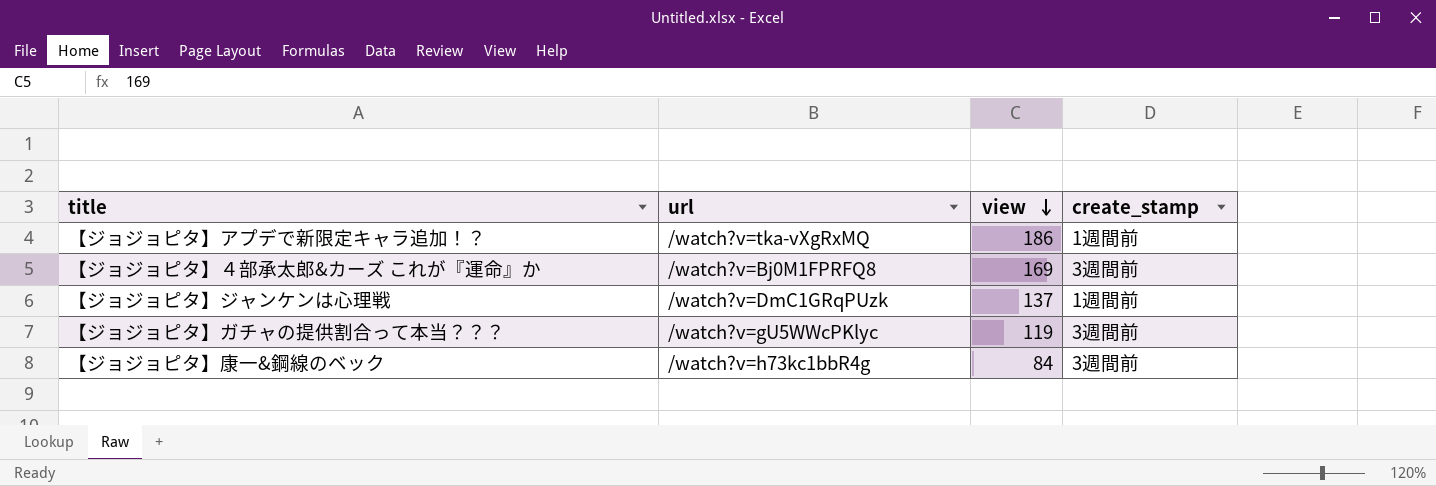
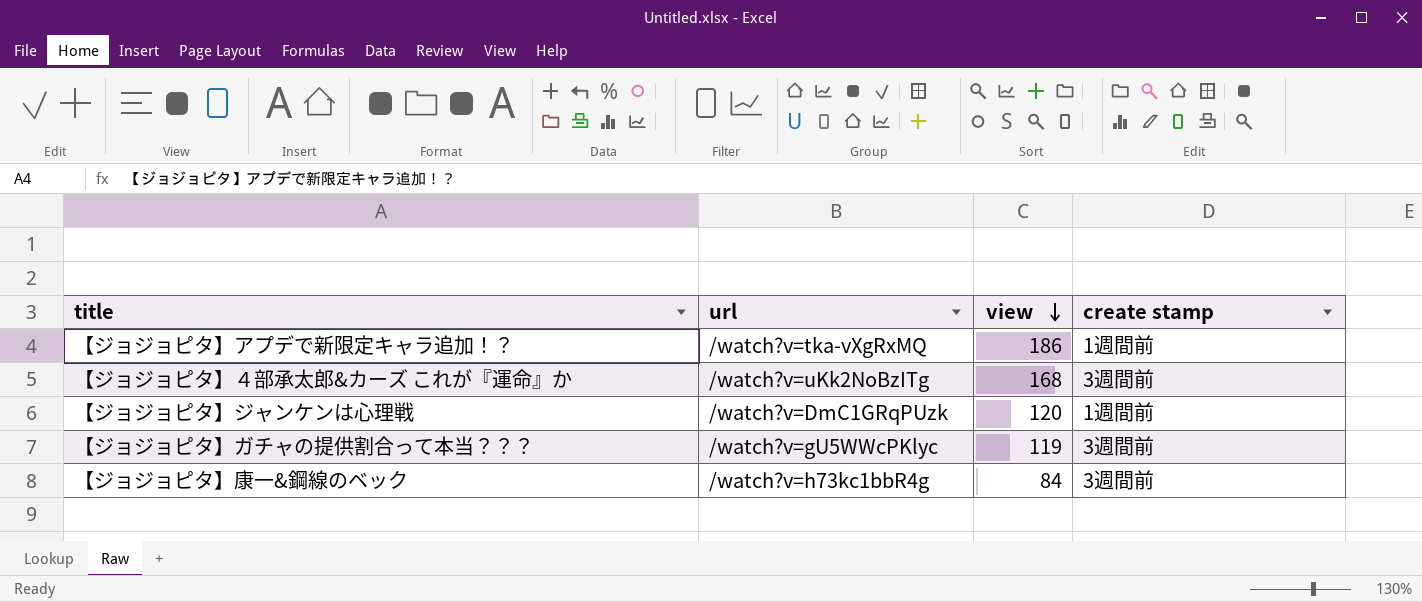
column name: create_stamp -> create stamp
【ジョジョピタ】４部承太郎&カーズ これが『運命』か | url: /watch?v=Bj0M1FPRFQ8 -> /watch?v=uKk2NoBzITg
【ジョジョピタ】４部承太郎&カーズ これが『運命』か | view: 169 -> 168
【ジョジョピタ】ジャンケンは心理戦 | view: 137 -> 120

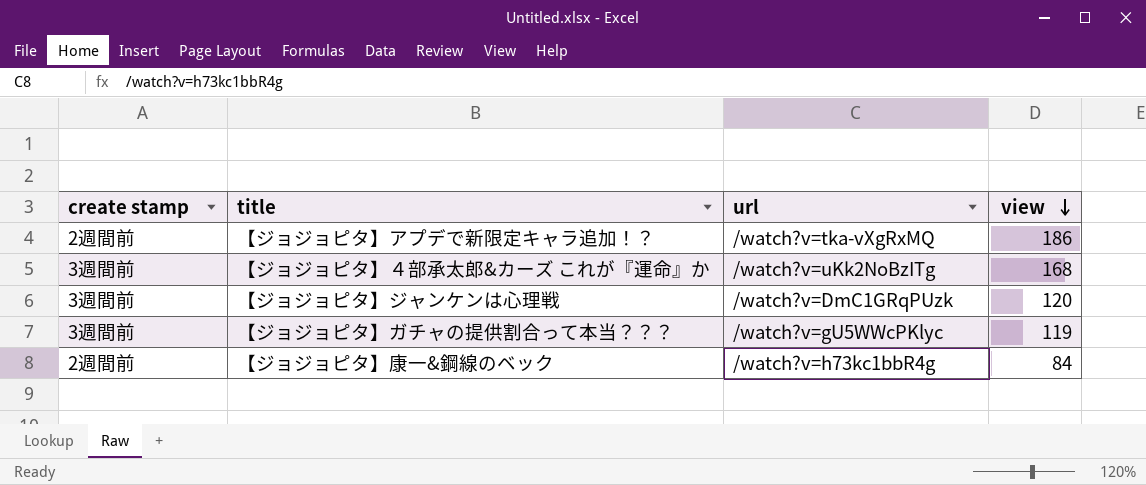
column create stamp | position: 4 -> 1
【ジョジョピタ】アプデで新限定キャラ追加！？ | create stamp: 1週間前 -> 2週間前
【ジョジョピタ】ジャンケンは心理戦 | create stamp: 1週間前 -> 3週間前
【ジョジョピタ】康一&鋼線のベック | create stamp: 3週間前 -> 2週間前

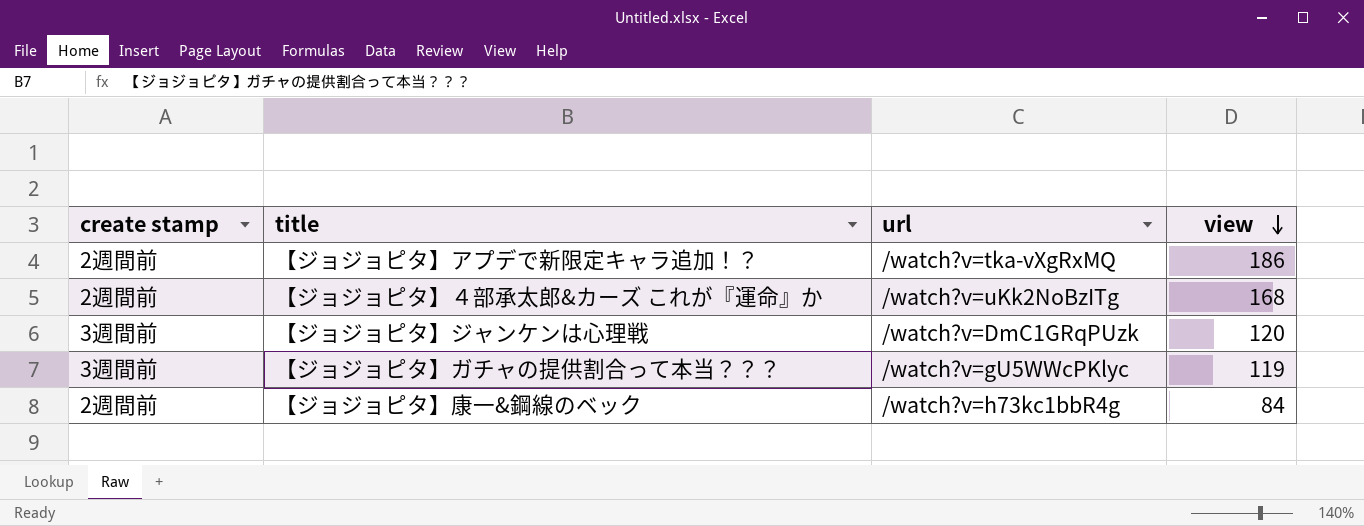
【ジョジョピタ】４部承太郎&カーズ これが『運命』か | create stamp: 3週間前 -> 2週間前

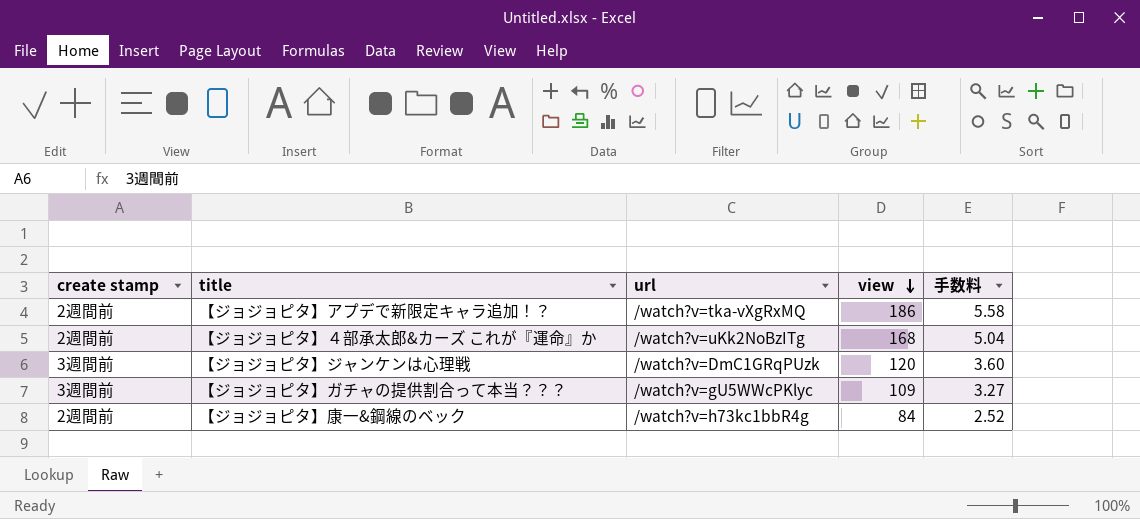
column 手数料 | formula: none -> [view] * 0.03
【ジョジョピタ】ガチャの提供割合って本当？？？ | view: 119 -> 109

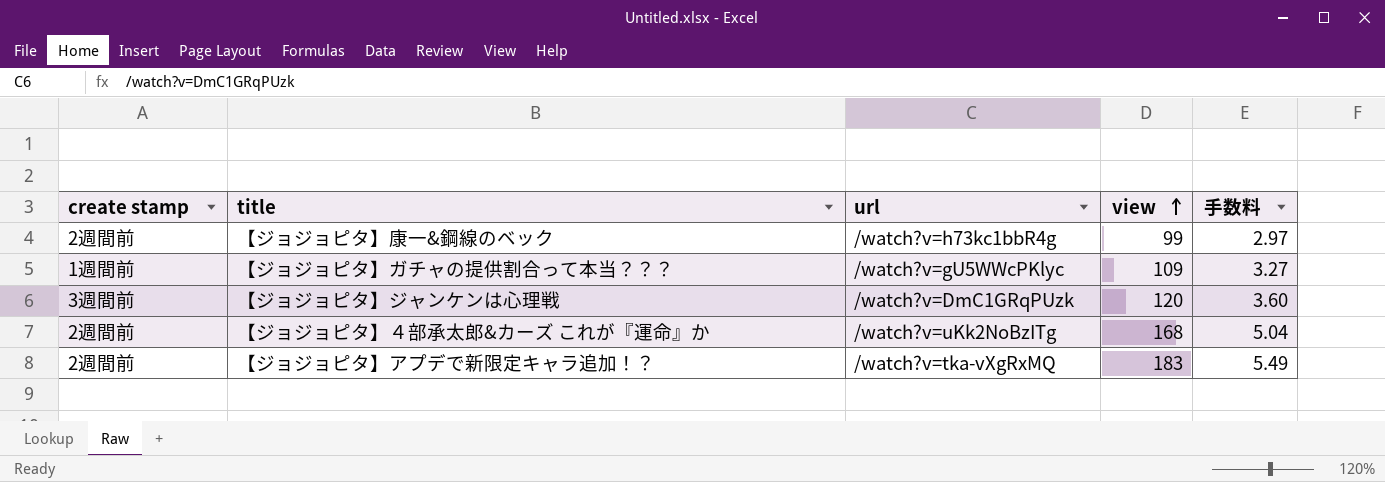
row order: view descending -> view ascending
【ジョジョピタ】康一&鋼線のベック | view: 84 -> 99
【ジョジョピタ】康一&鋼線のベック | 手数料: 2.52 -> 2.97
【ジョジョピタ】ガチャの提供割合って本当？？？ | create stamp: 3週間前 -> 1週間前
【ジョジョピタ】アプデで新限定キャラ追加！？ | view: 186 -> 183
【ジョジョピタ】アプデで新限定キャラ追加！？ | 手数料: 5.58 -> 5.49

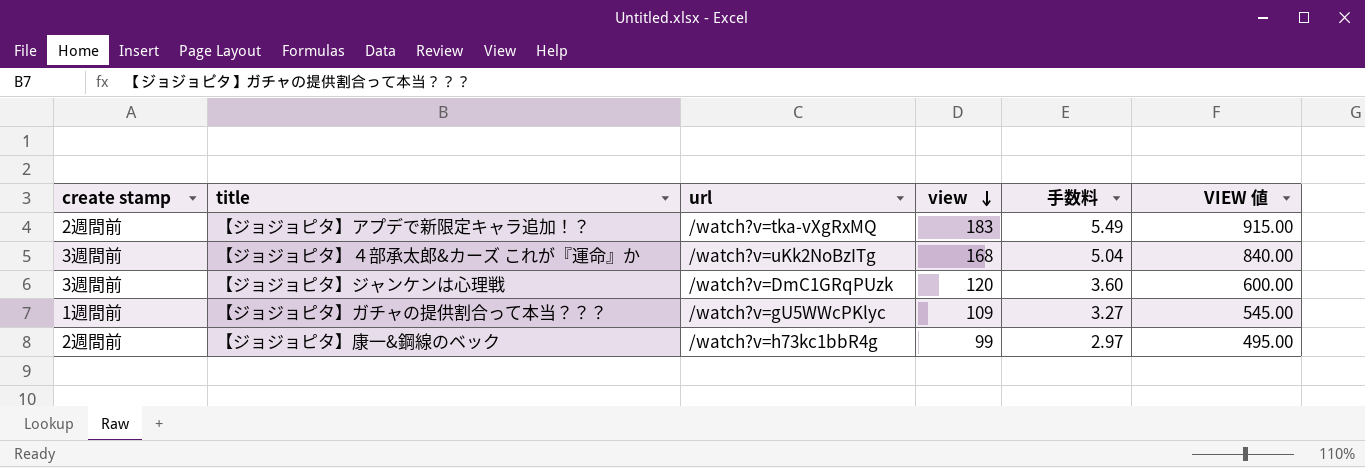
row order: view ascending -> view descending
column VIEW 値 | formula: none -> [view] * 5
【ジョジョピタ】４部承太郎&カーズ これが『運命』か | create stamp: 2週間前 -> 3週間前

